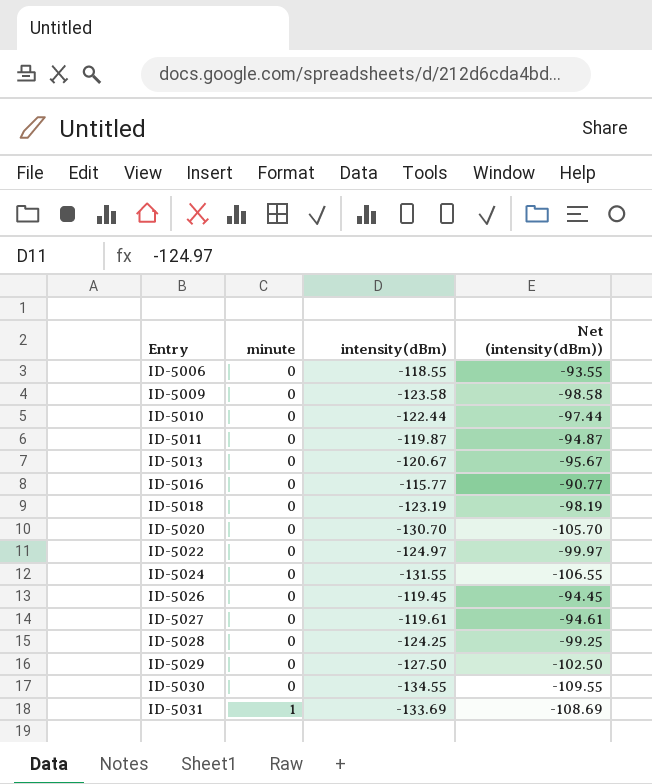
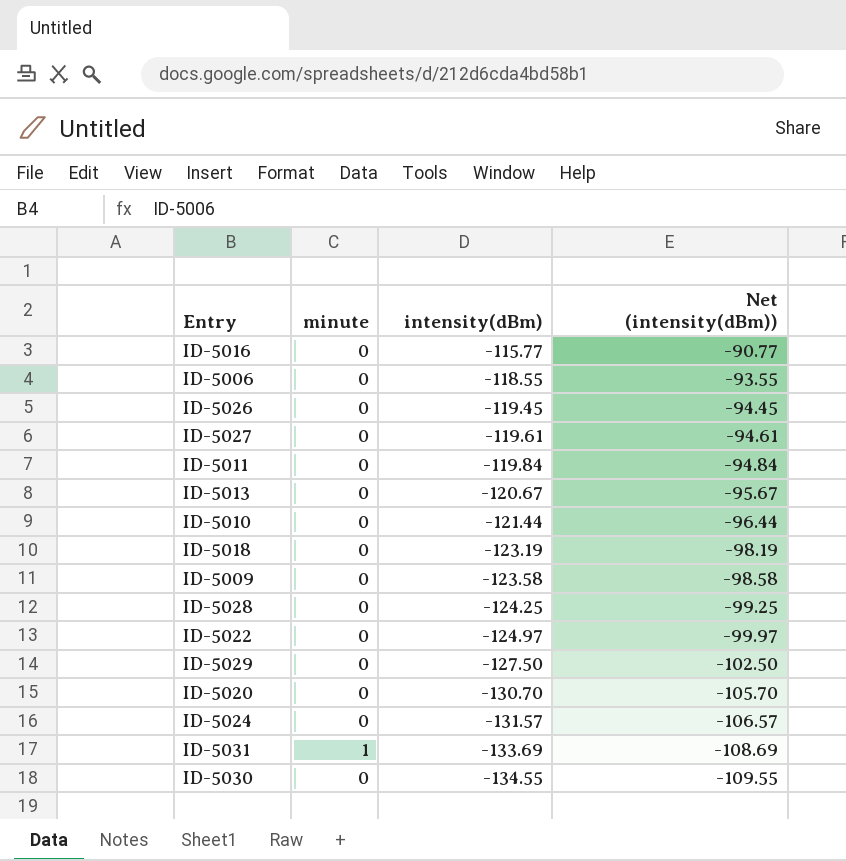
row order: Entry ascending -> intensity(dBm) descending
ID-5011 | intensity(dBm): -119.87 -> -119.84
ID-5011 | Net (intensity(dBm)): -94.87 -> -94.84
ID-5010 | intensity(dBm): -122.44 -> -121.44
ID-5010 | Net (intensity(dBm)): -97.44 -> -96.44
ID-5024 | intensity(dBm): -131.55 -> -131.57
ID-5024 | Net (intensity(dBm)): -106.55 -> -106.57

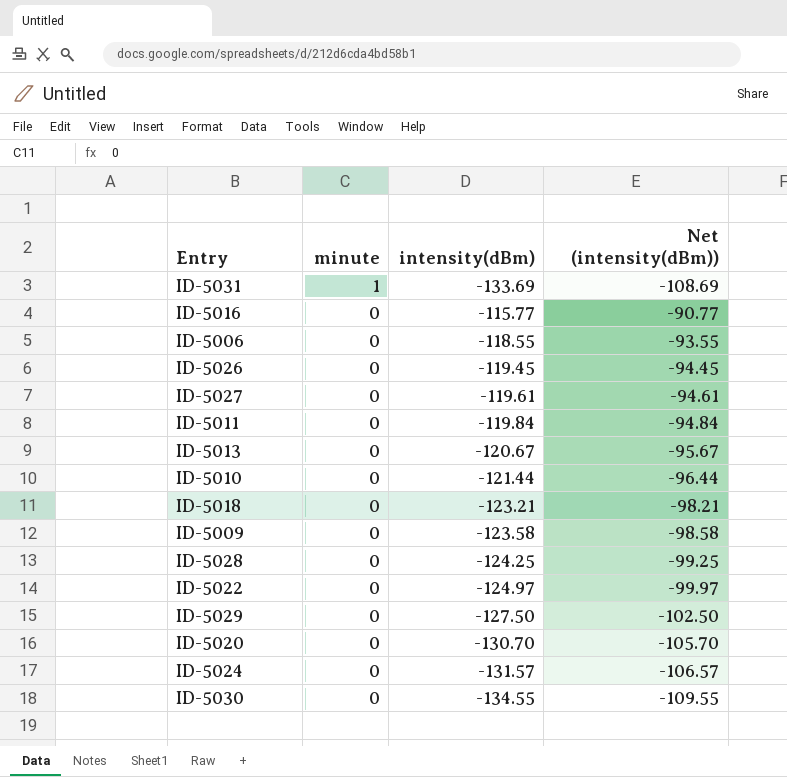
row order: intensity(dBm) descending -> minute descending
ID-5018 | intensity(dBm): -123.19 -> -123.21
ID-5018 | Net (intensity(dBm)): -98.19 -> -98.21

